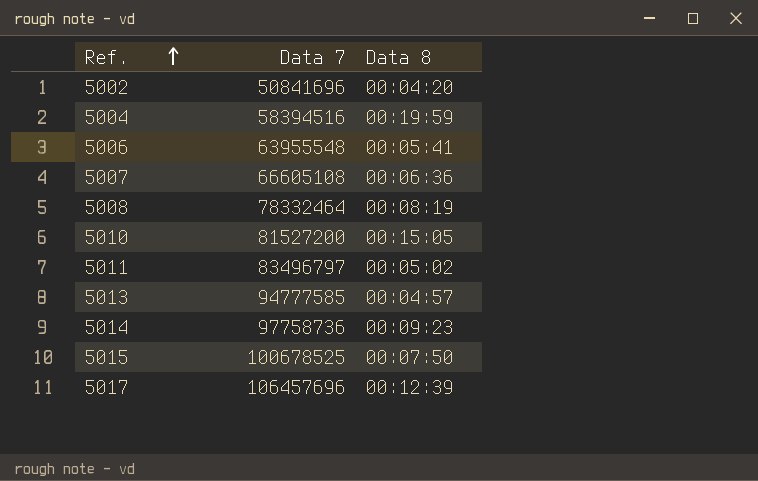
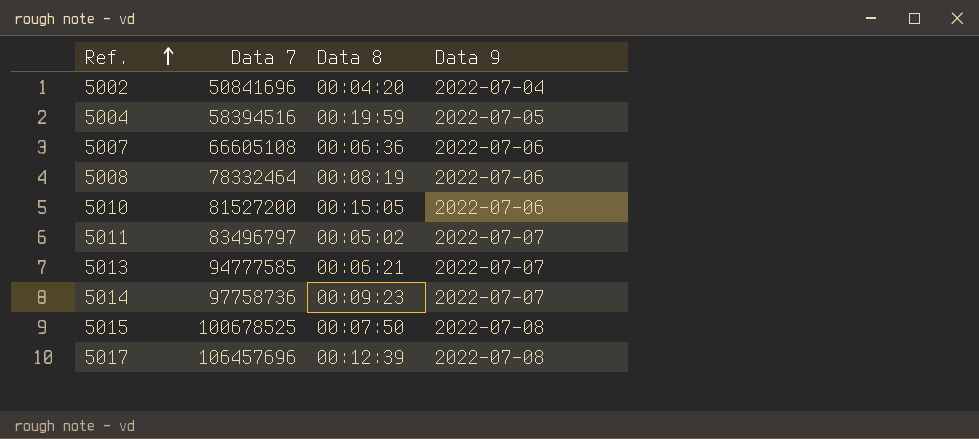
column Data 9 | position: none -> 4
row 5006: 63955548 | 00:05:41 -> none
5013 | Data 8: 00:04:57 -> 00:06:21

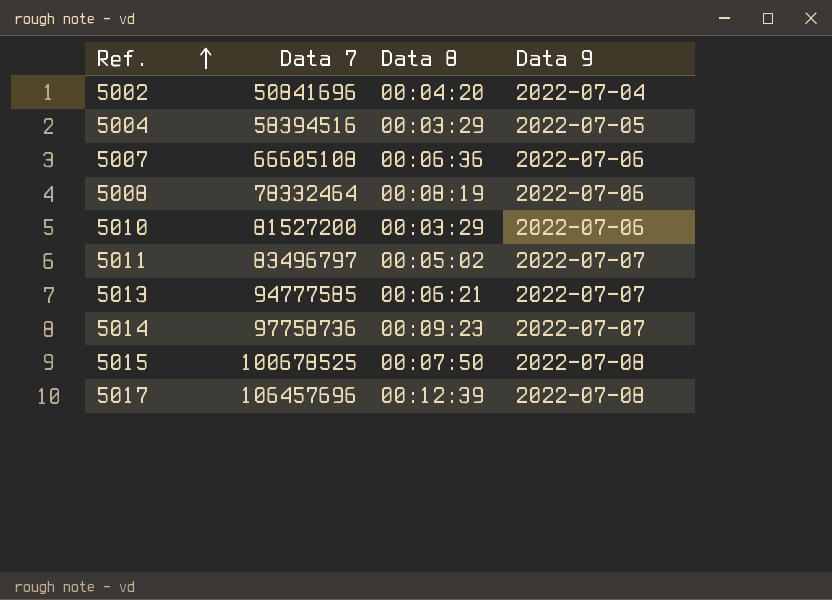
5004 | Data 8: 00:19:59 -> 00:03:29
5010 | Data 8: 00:15:05 -> 00:03:29

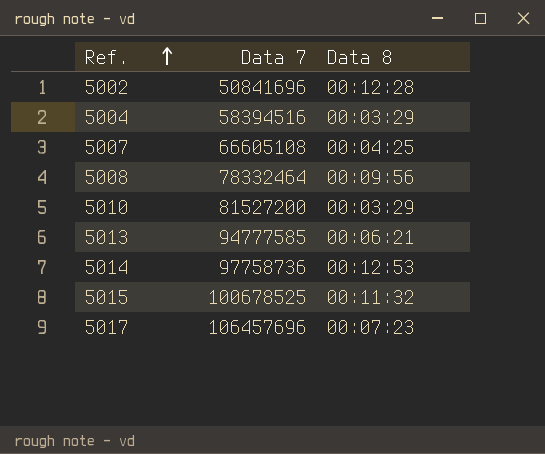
column Data 9 | position: 4 -> none
row 5011: 83496797 | 00:05:02 | 2022-07-07 -> none
5002 | Data 8: 00:04:20 -> 00:12:28
5007 | Data 8: 00:06:36 -> 00:04:25
5008 | Data 8: 00:08:19 -> 00:09:56
5014 | Data 8: 00:09:23 -> 00:12:53
5015 | Data 8: 00:07:50 -> 00:11:32
5017 | Data 8: 00:12:39 -> 00:07:23

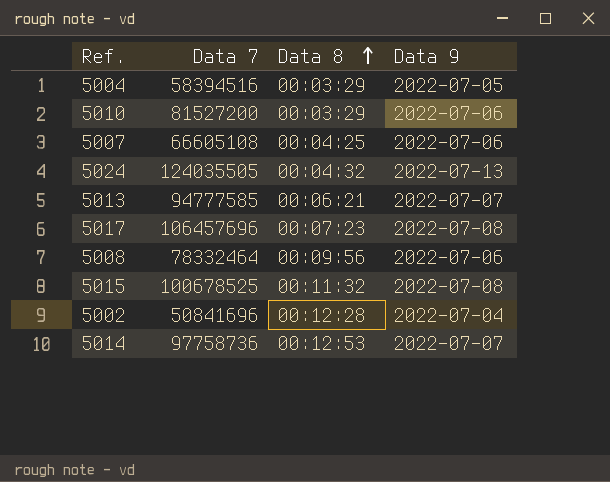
row order: Ref. ascending -> Data 8 ascending
column Data 9 | position: none -> 4
row 5024: none -> 124035505 | 00:04:32 | 2022-07-13

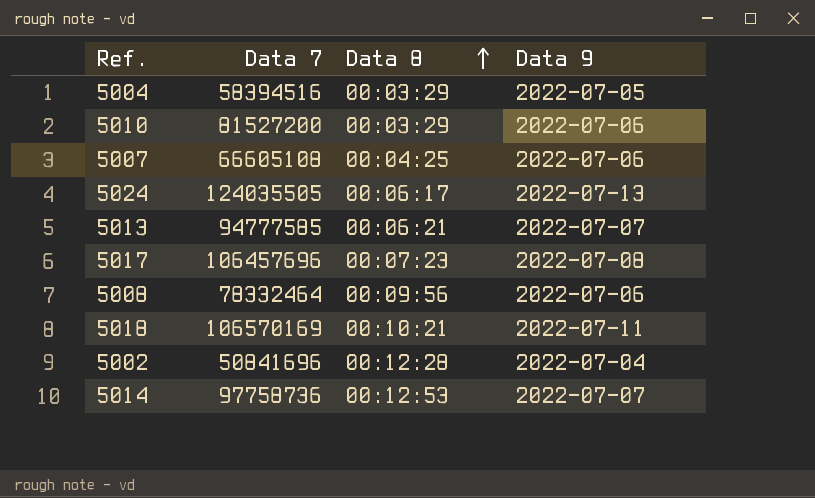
row 5015: 100678525 | 00:11:32 | 2022-07-08 -> none
5024 | Data 8: 00:04:32 -> 00:06:17
row 5018: none -> 106570169 | 00:10:21 | 2022-07-11

